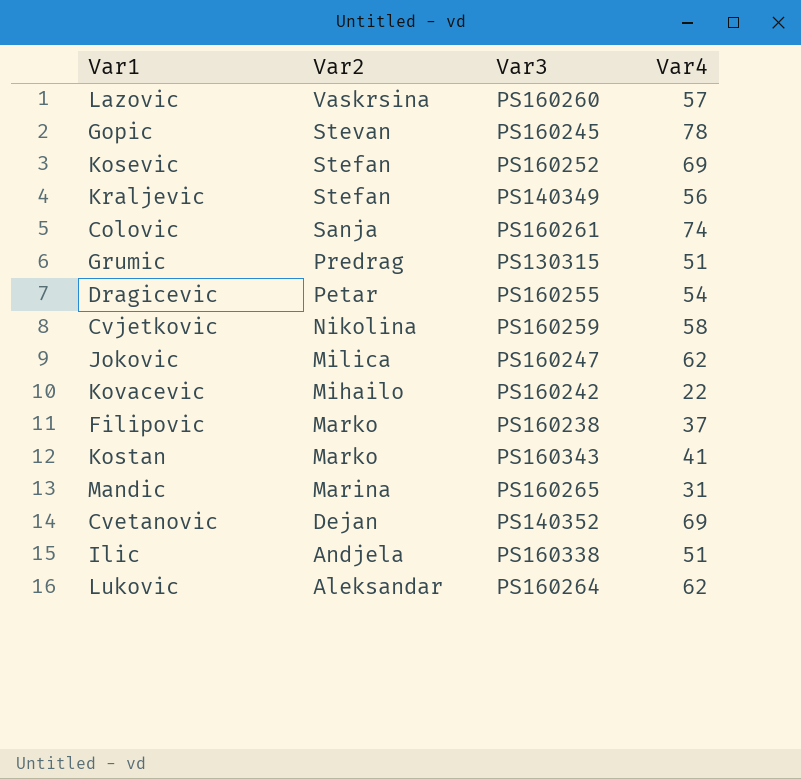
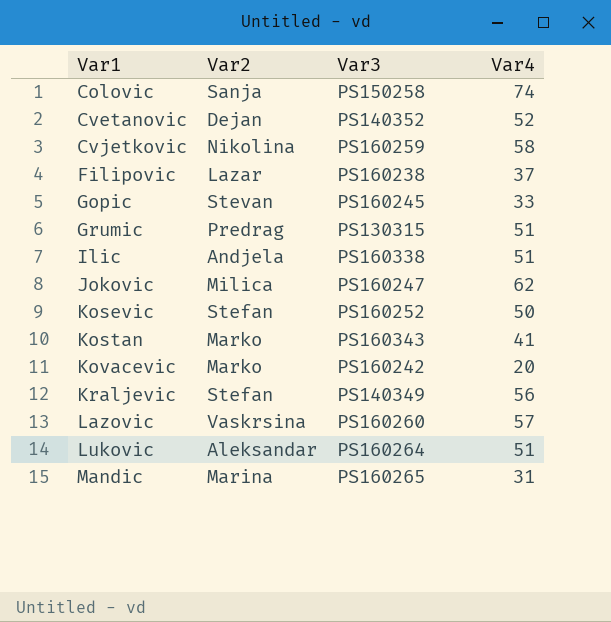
row order: Var2 descending -> Var1 ascending
row Dragicevic: Petar | PS160255 | 54 -> none
Colovic | Var3: PS160261 -> PS150258
Cvetanovic | Var4: 69 -> 52
Filipovic | Var2: Marko -> Lazar
Gopic | Var4: 78 -> 33
Kosevic | Var4: 69 -> 50
Kovacevic | Var2: Mihailo -> Marko
Kovacevic | Var4: 22 -> 20
Lukovic | Var4: 62 -> 51

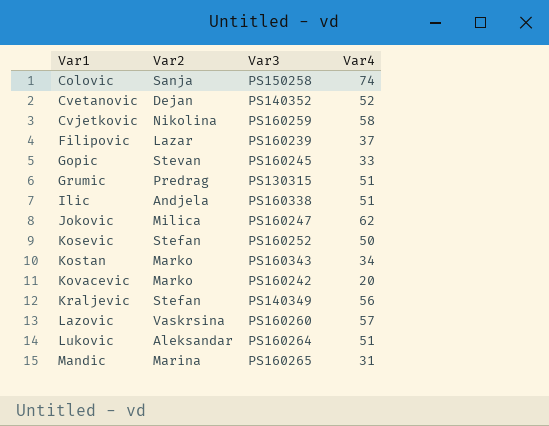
Filipovic | Var3: PS160238 -> PS160239
Kostan | Var4: 41 -> 34

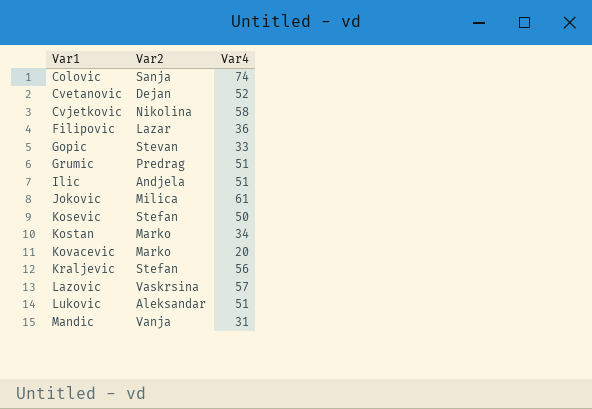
column Var3 | position: 3 -> none
Filipovic | Var4: 37 -> 36
Jokovic | Var4: 62 -> 61
Mandic | Var2: Marina -> Vanja

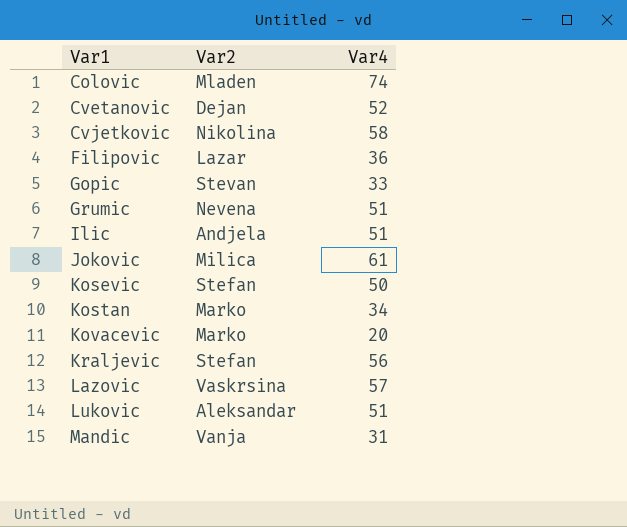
Colovic | Var2: Sanja -> Mladen
Grumic | Var2: Predrag -> Nevena

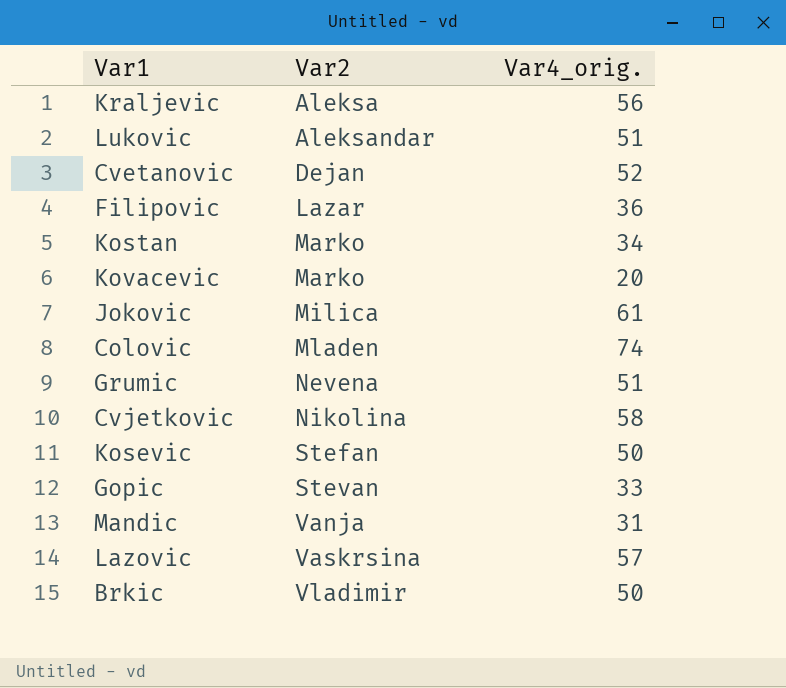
row order: Var1 ascending -> Var2 ascending
column name: Var4 -> Var4_orig.
row Ilic: Andjela | 51 -> none
Kraljevic | Var2: Stefan -> Aleksa
row Brkic: none -> Vladimir | 50

